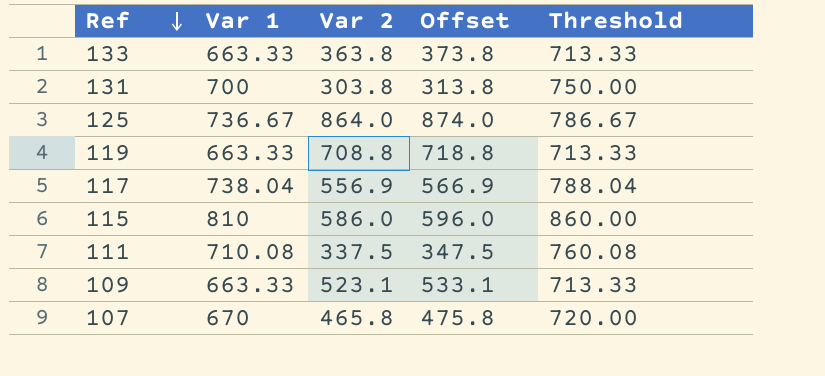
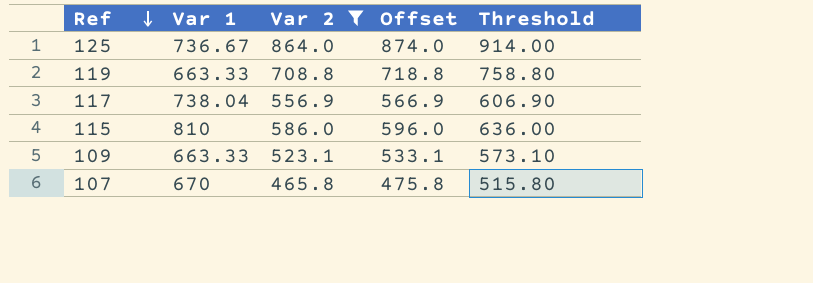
filter: none -> Var 2 >= 465.8
column Threshold | formula: [Var 1] + 50 -> [Var 2] + 50

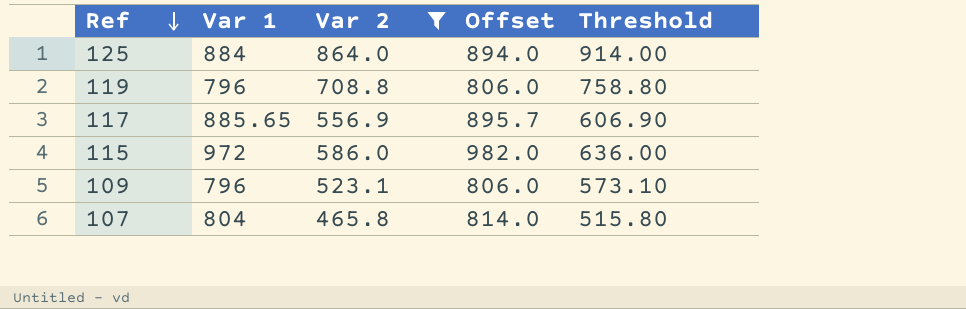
column Offset | formula: [Var 2] + 10 -> [Var 1] + 10
125 | Var 1: 736.67 -> 884
119 | Var 1: 663.33 -> 796
117 | Var 1: 738.04 -> 885.65
115 | Var 1: 810 -> 972
109 | Var 1: 663.33 -> 796
107 | Var 1: 670 -> 804

